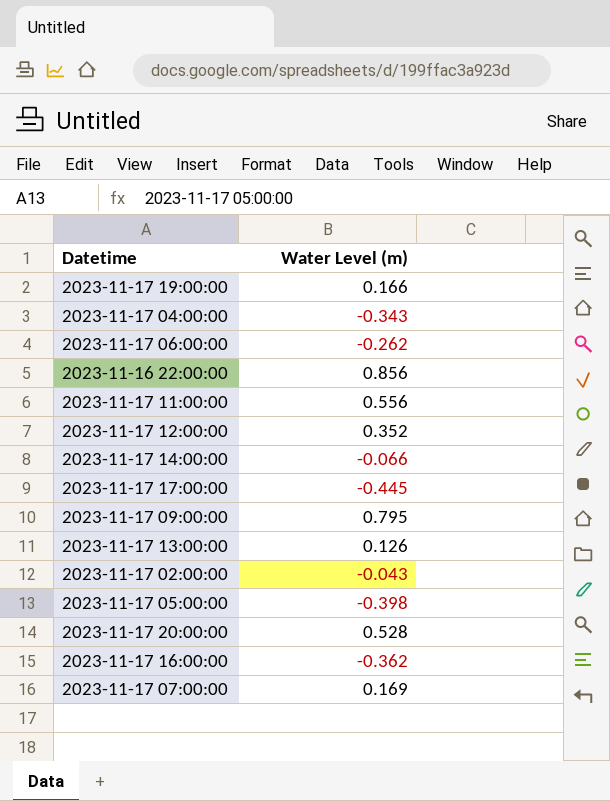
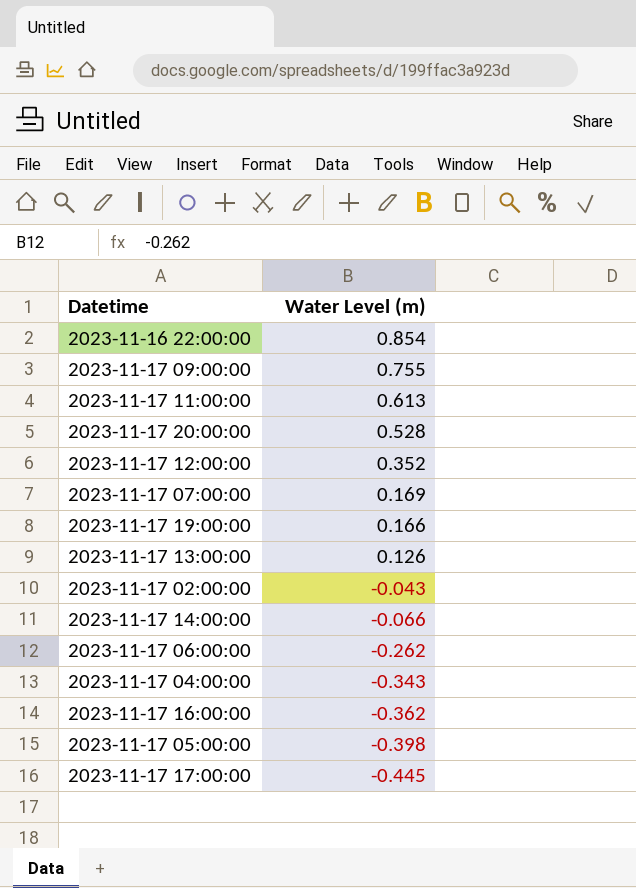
row order: none -> Water Level (m) descending
2023-11-16 22:00:00 | Water Level (m): 0.856 -> 0.854
2023-11-17 09:00:00 | Water Level (m): 0.795 -> 0.755
2023-11-17 11:00:00 | Water Level (m): 0.556 -> 0.613

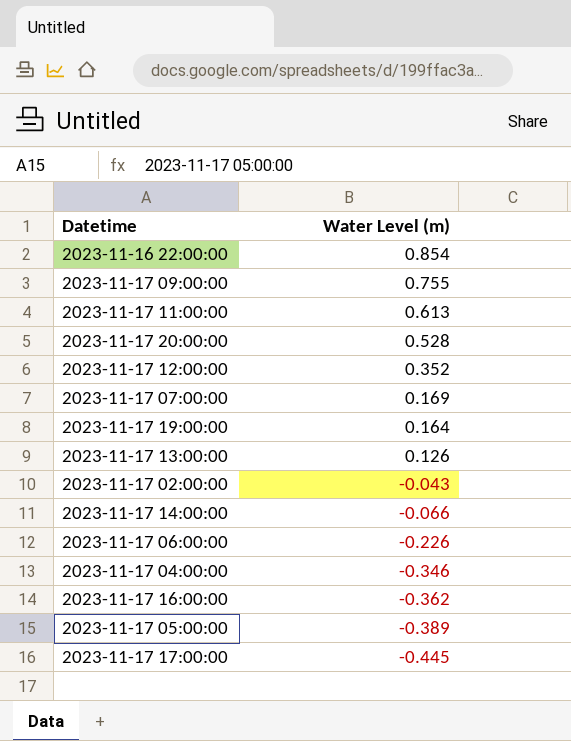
2023-11-17 19:00:00 | Water Level (m): 0.166 -> 0.164
2023-11-17 06:00:00 | Water Level (m): -0.262 -> -0.226
2023-11-17 04:00:00 | Water Level (m): -0.343 -> -0.346
2023-11-17 05:00:00 | Water Level (m): -0.398 -> -0.389

